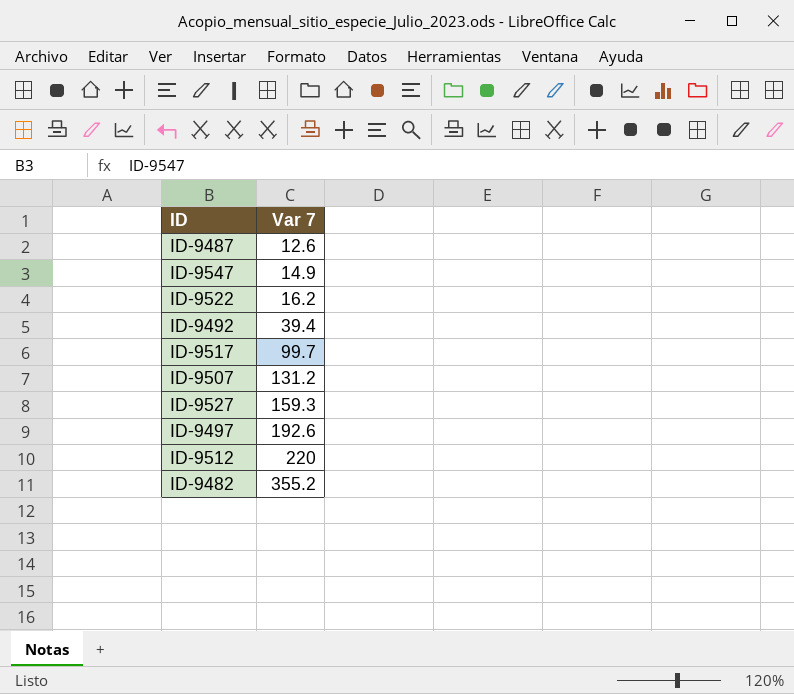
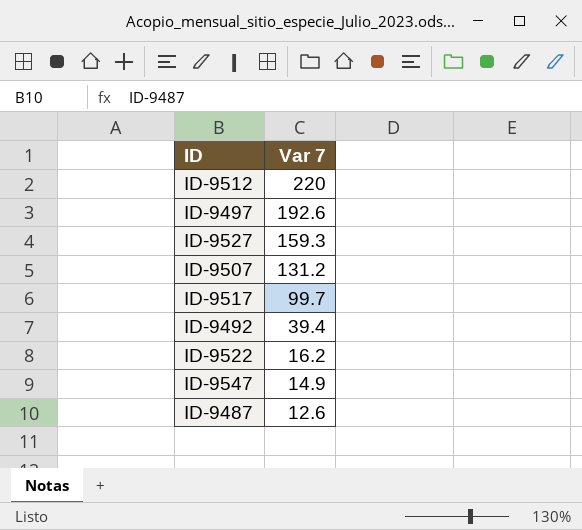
row order: Var 7 ascending -> Var 7 descending
row ID-9482: 355.2 -> none

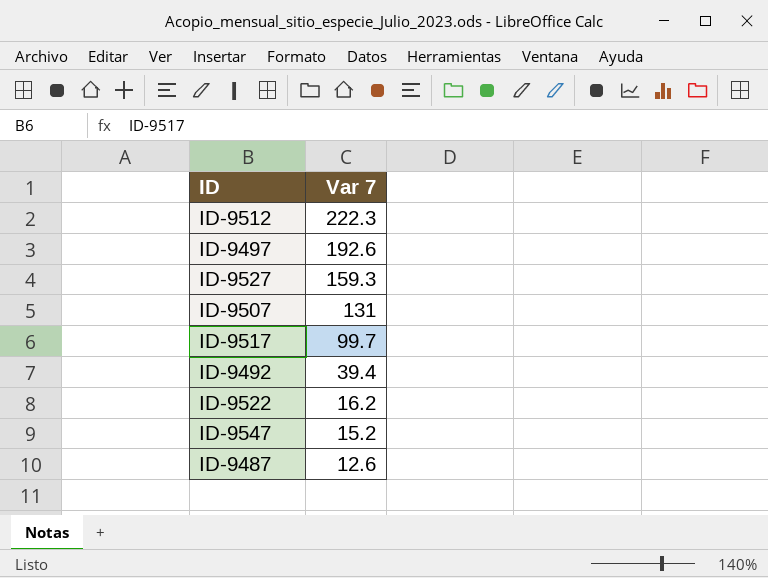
ID-9512 | Var 7: 220 -> 222.3
ID-9507 | Var 7: 131.2 -> 131
ID-9547 | Var 7: 14.9 -> 15.2

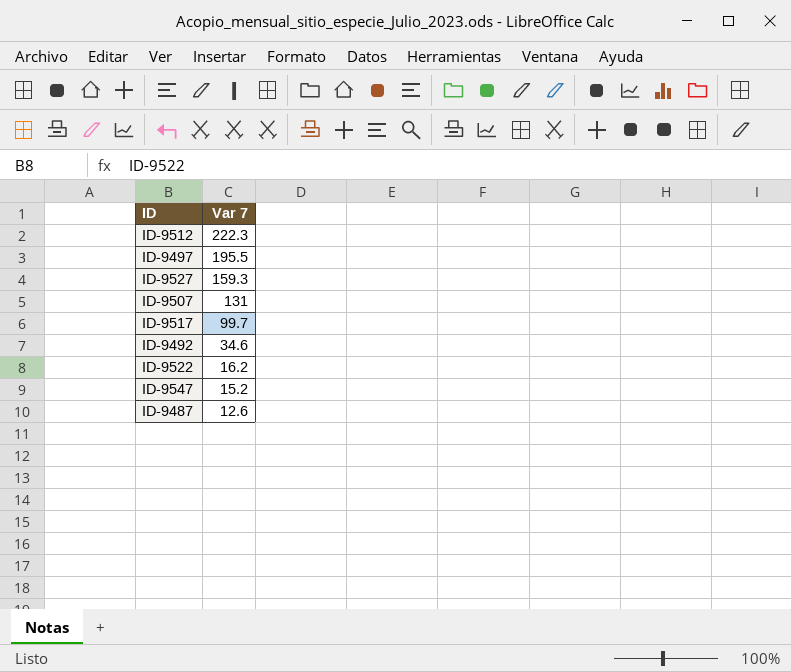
ID-9497 | Var 7: 192.6 -> 195.5
ID-9492 | Var 7: 39.4 -> 34.6

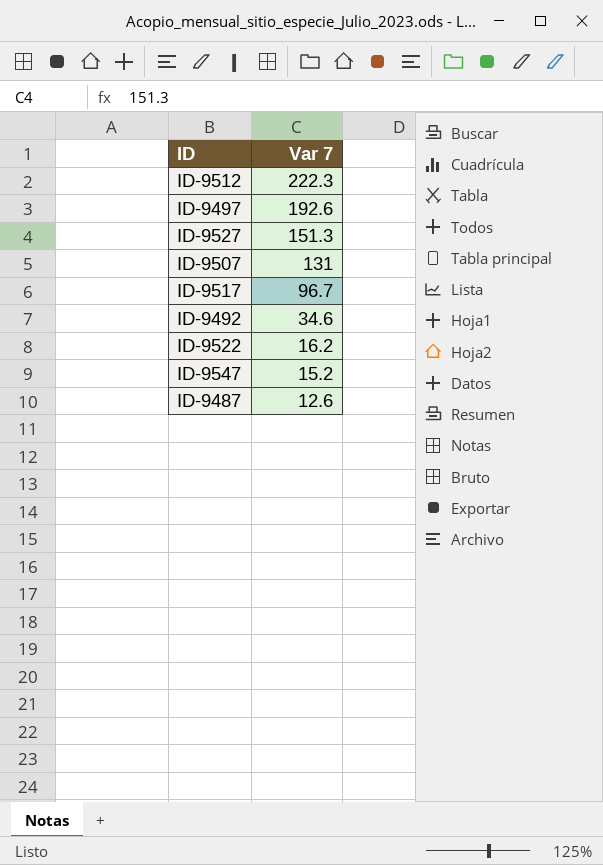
ID-9497 | Var 7: 195.5 -> 192.6
ID-9527 | Var 7: 159.3 -> 151.3
ID-9517 | Var 7: 99.7 -> 96.7

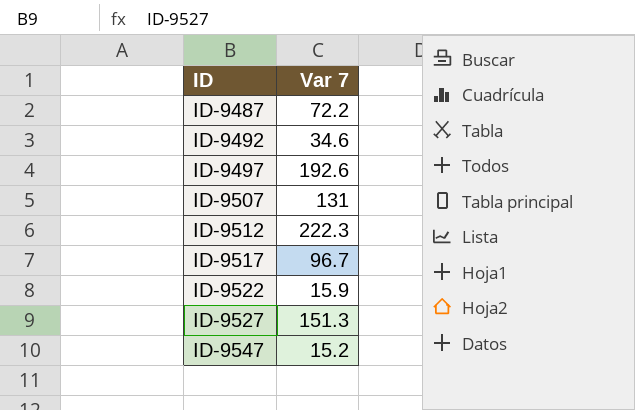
row order: Var 7 descending -> ID ascending
ID-9487 | Var 7: 12.6 -> 72.2
ID-9522 | Var 7: 16.2 -> 15.9

